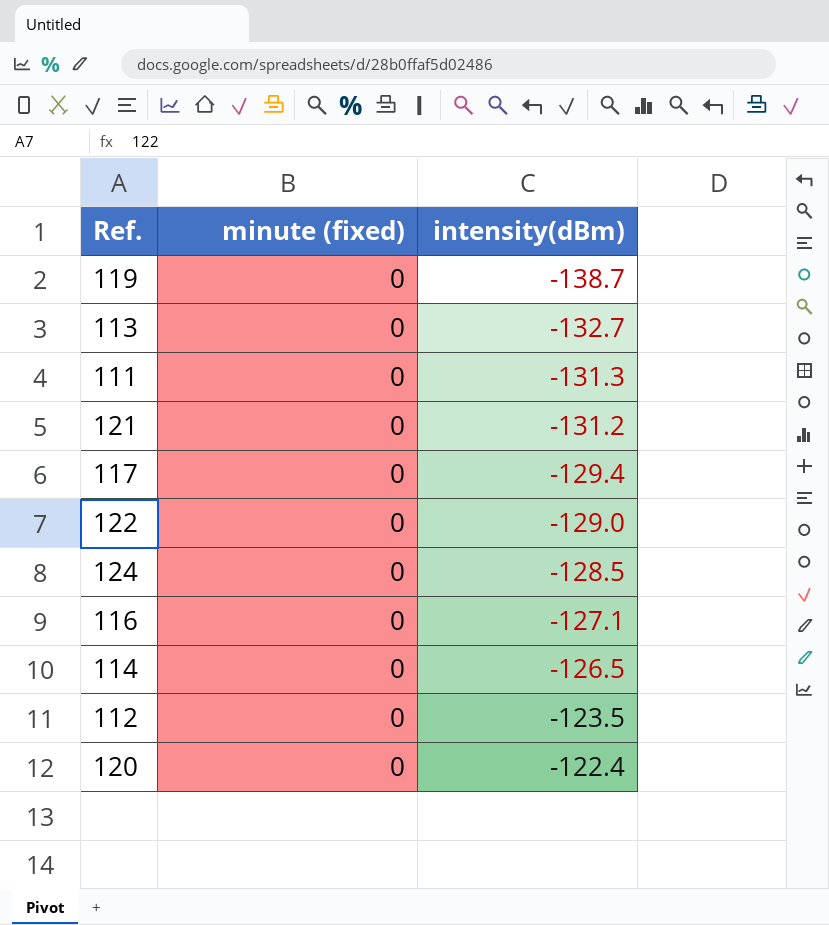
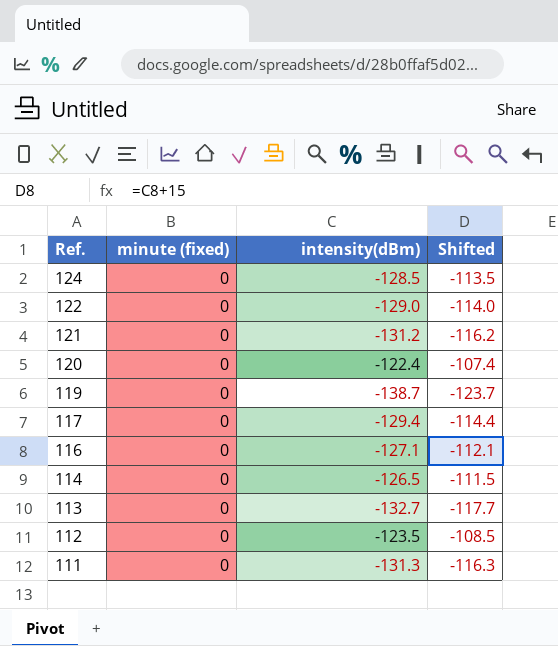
row order: intensity(dBm) ascending -> Ref. descending
column Shifted | formula: none -> [intensity(dBm)] + 15

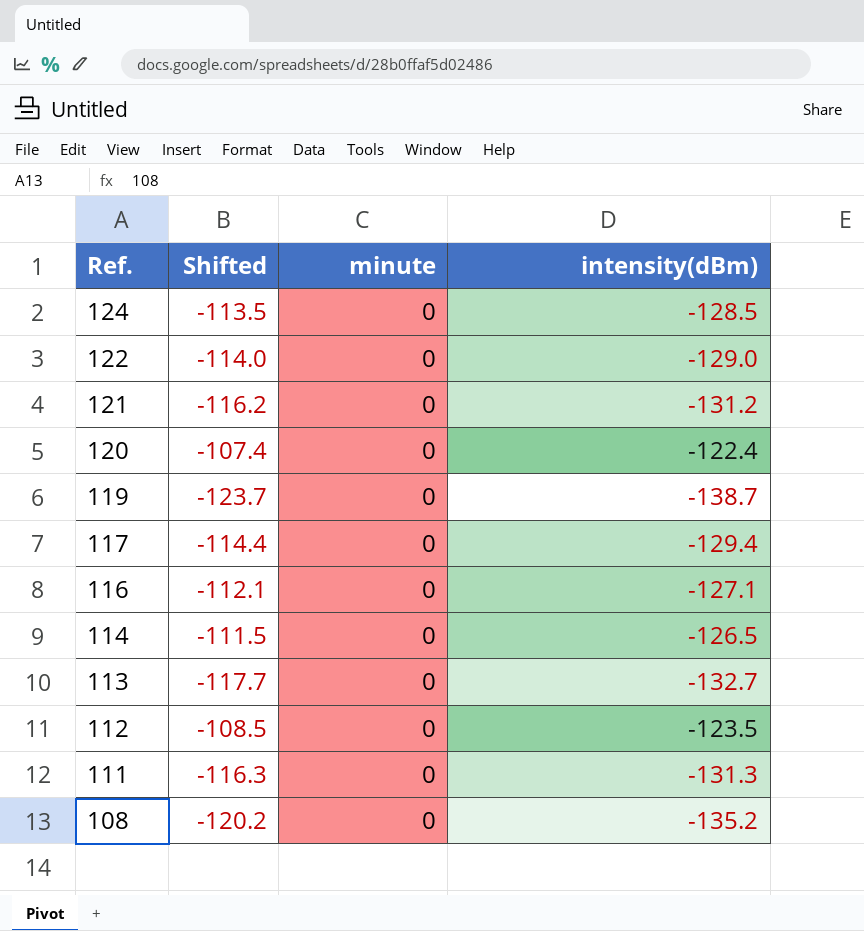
column Shifted | position: 4 -> 2
column name: minute (fixed) -> minute
row 108: none -> -120.2 | 0 | -135.2

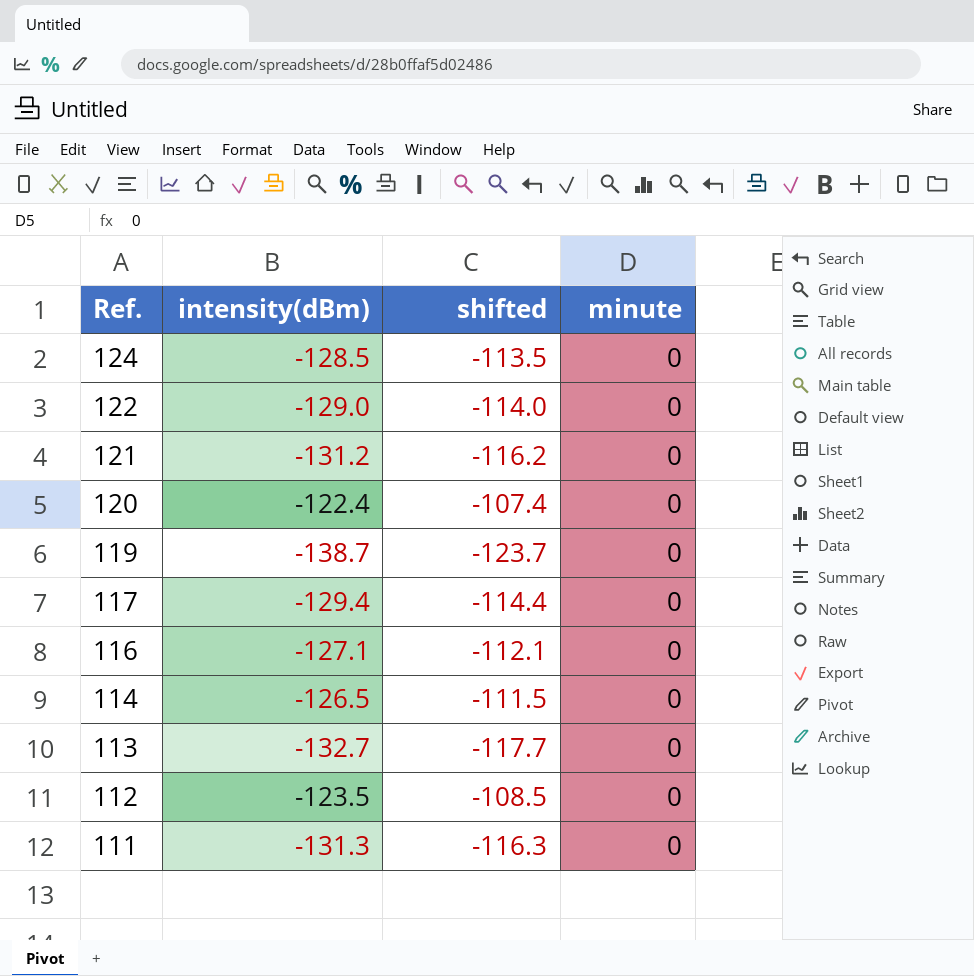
column intensity(dBm) | position: 4 -> 2
column name: Shifted -> shifted
row 108: -120.2 | 0 | -135.2 -> none

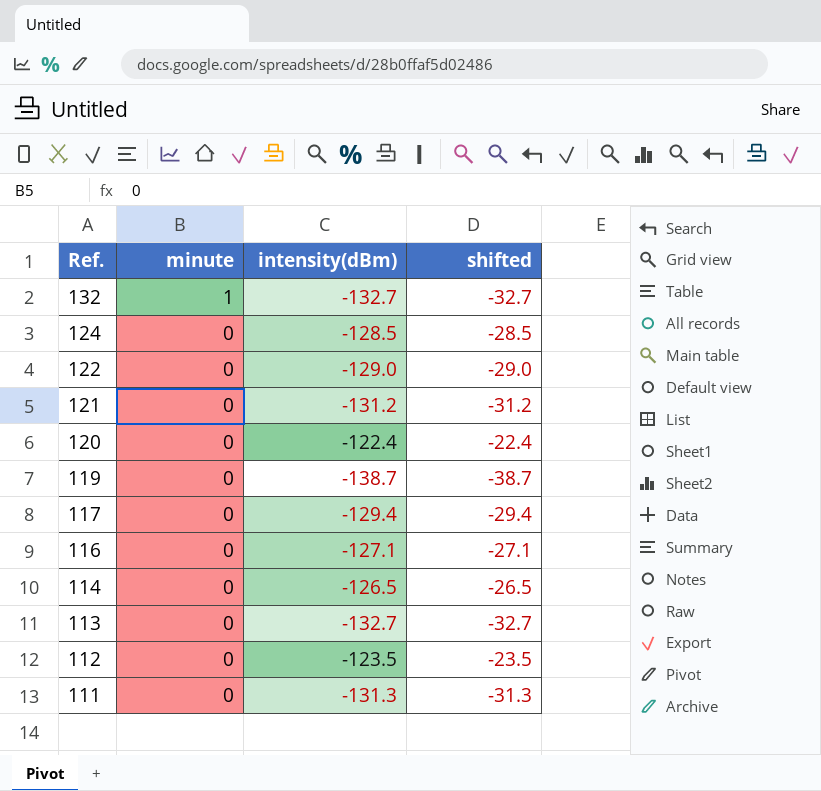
column minute | position: 4 -> 2
column shifted | formula: [intensity(dBm)] + 15 -> [intensity(dBm)] + 100
row 132: none -> 1 | -132.7 | -32.7

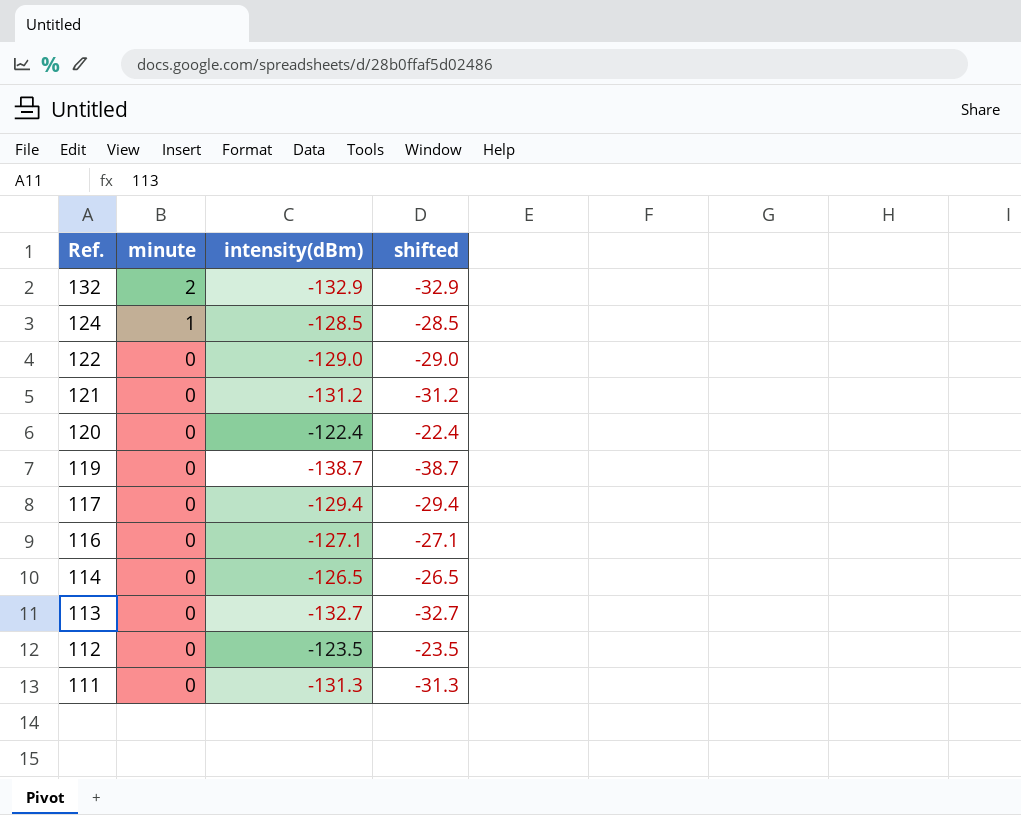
132 | minute: 1 -> 2
132 | intensity(dBm): -132.7 -> -132.9
132 | shifted: -32.7 -> -32.9
124 | minute: 0 -> 1

